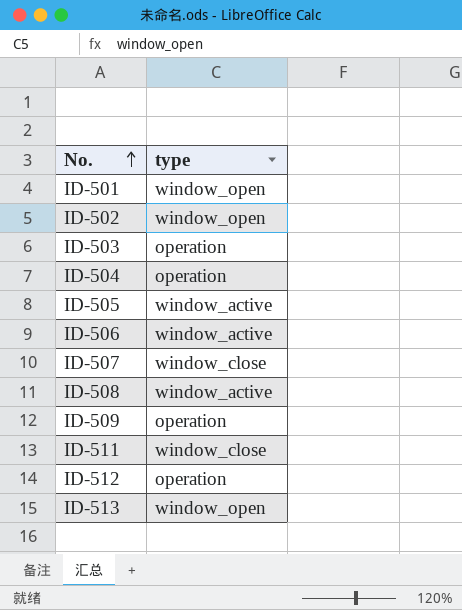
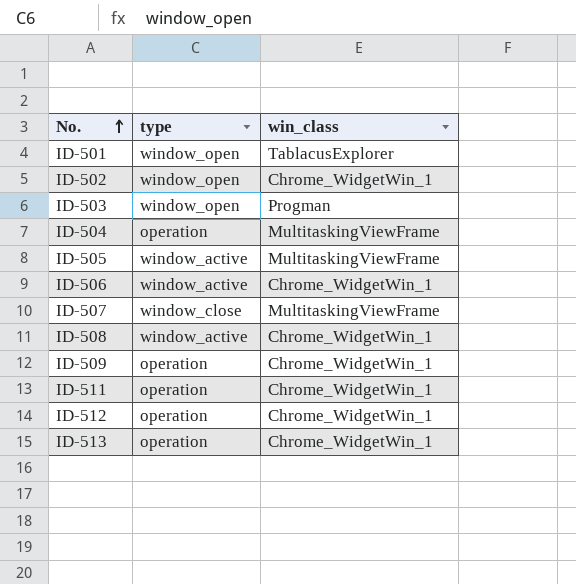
column win_class | position: none -> 3
ID-503 | type: operation -> window_open
ID-511 | type: window_close -> operation
ID-513 | type: window_open -> operation

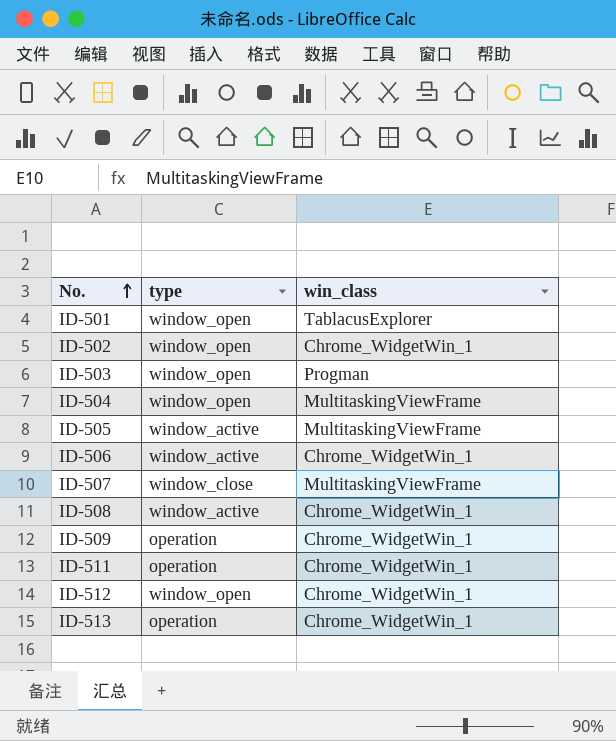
ID-504 | type: operation -> window_open
ID-512 | type: operation -> window_open

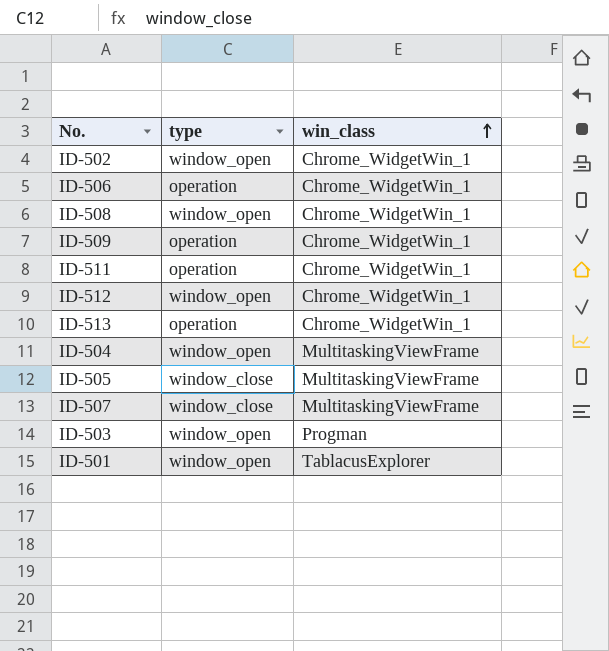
row order: No. ascending -> win_class ascending
ID-506 | type: window_active -> operation
ID-508 | type: window_active -> window_open
ID-505 | type: window_active -> window_close

